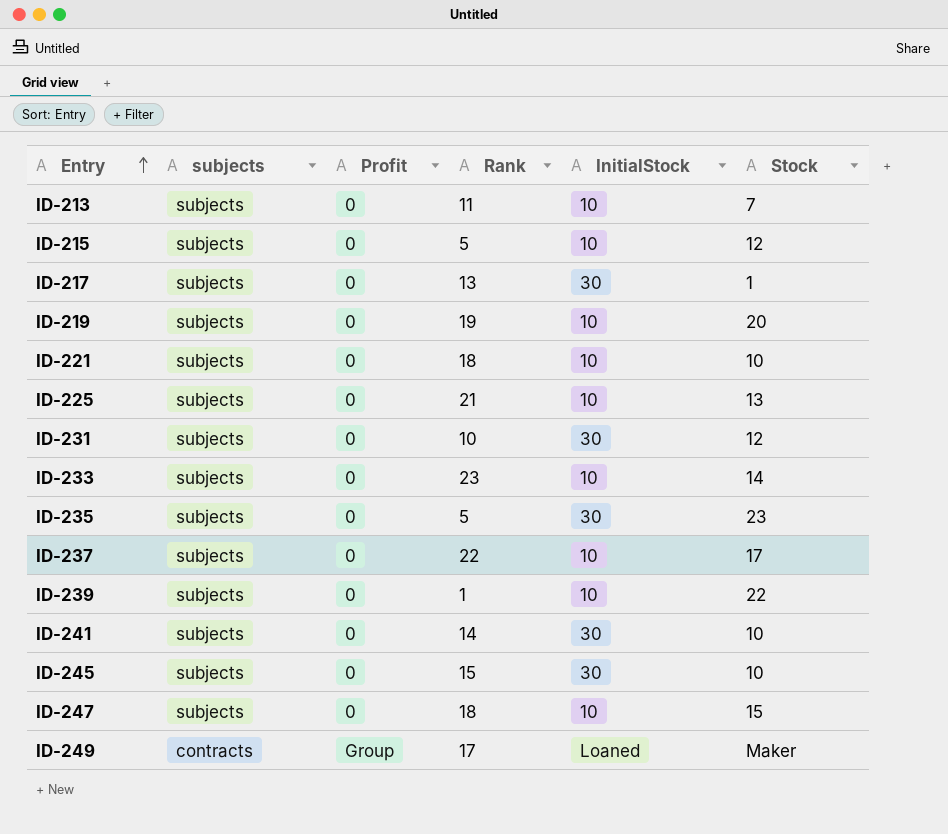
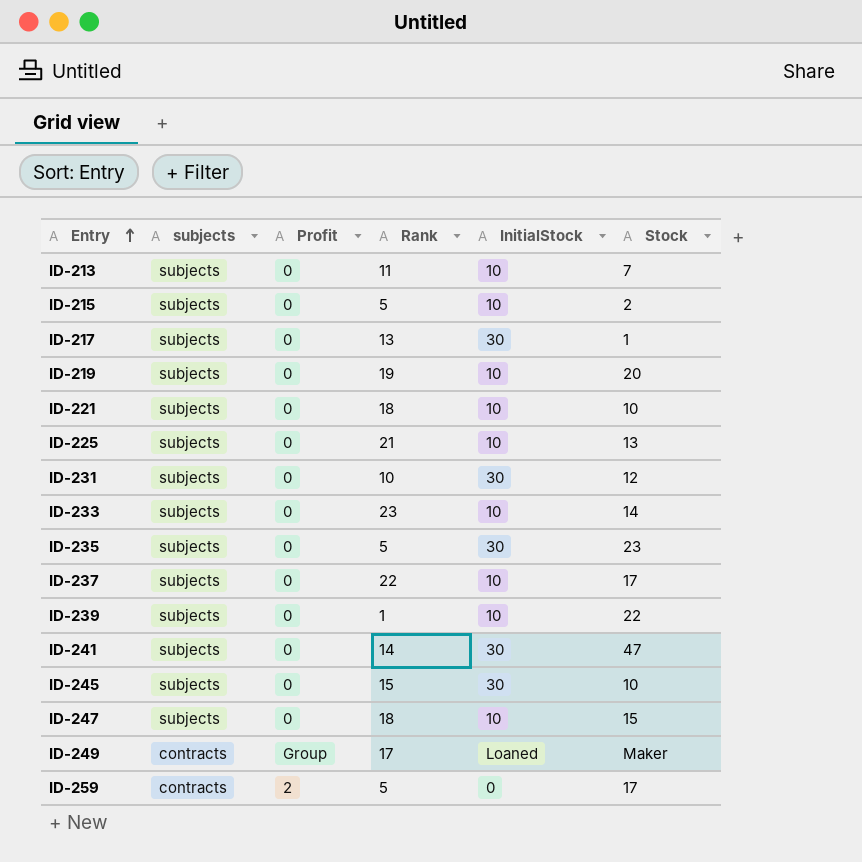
ID-215 | Stock: 12 -> 2
ID-241 | Stock: 10 -> 47
row ID-259: none -> contracts | 2 | 5 | 0 | 17

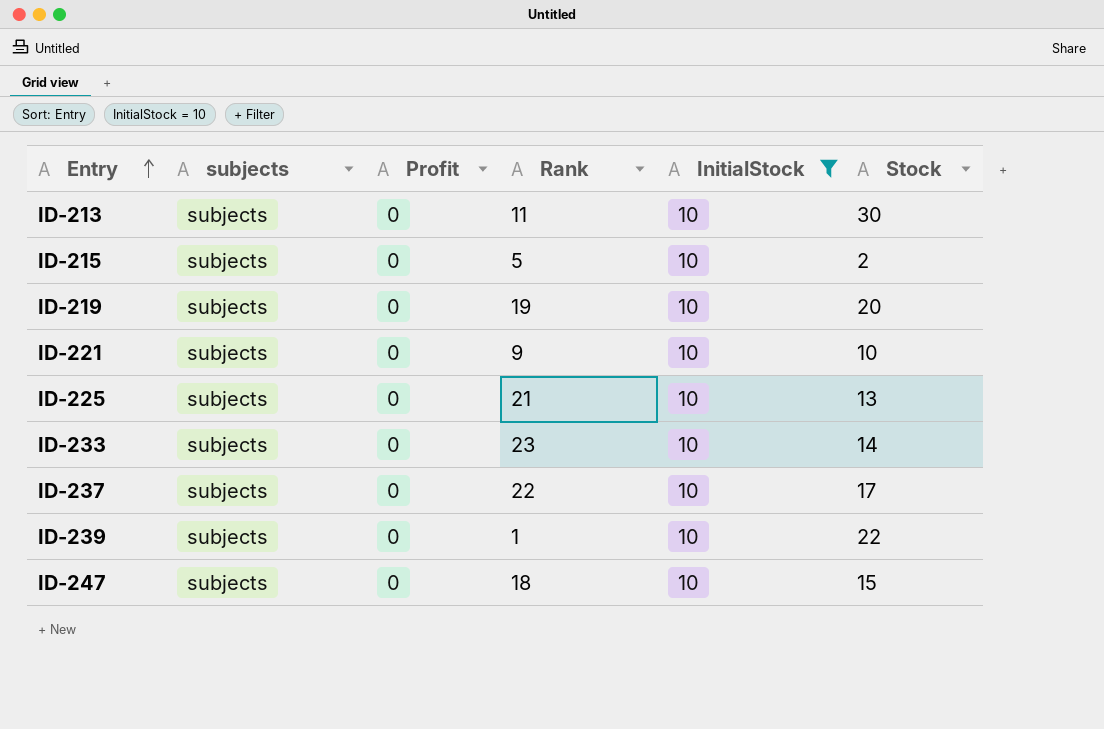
filter: none -> InitialStock = 10
ID-213 | Stock: 7 -> 30
ID-221 | Rank: 18 -> 9

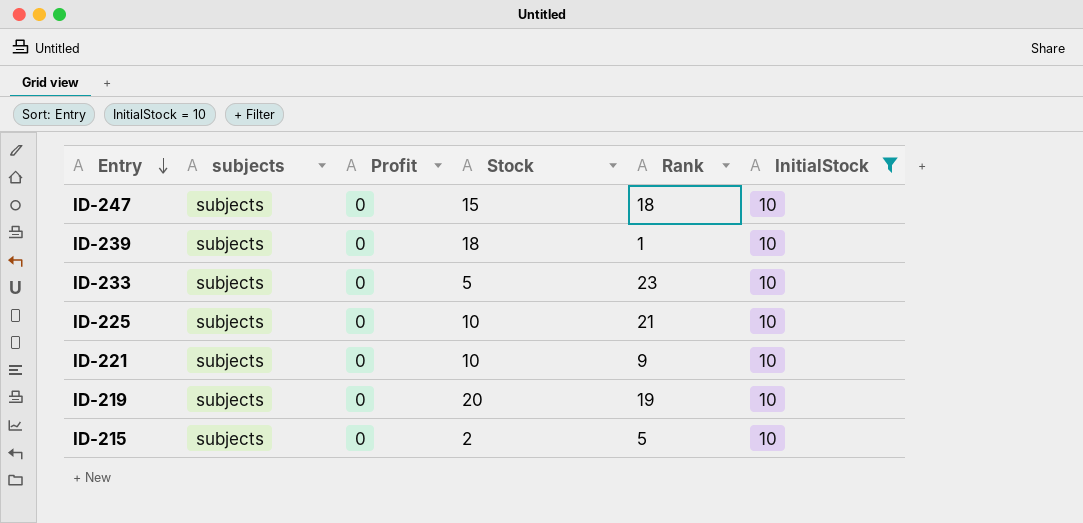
row order: Entry ascending -> Entry descending
column Stock | position: 6 -> 4
row ID-213: subjects | 0 | 11 | 10 | 30 -> none
row ID-237: subjects | 0 | 22 | 10 | 17 -> none
ID-239 | Stock: 22 -> 18
ID-233 | Stock: 14 -> 5
ID-225 | Stock: 13 -> 10

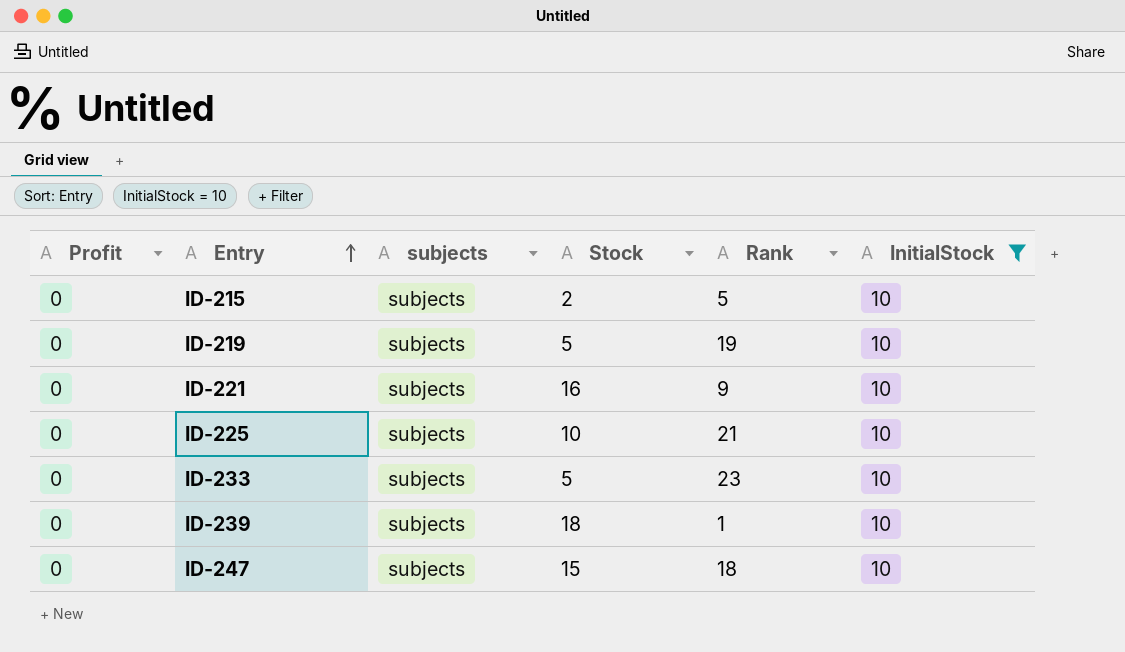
row order: Entry descending -> Entry ascending
column Profit | position: 3 -> 1
ID-219 | Stock: 20 -> 5
ID-221 | Stock: 10 -> 16

